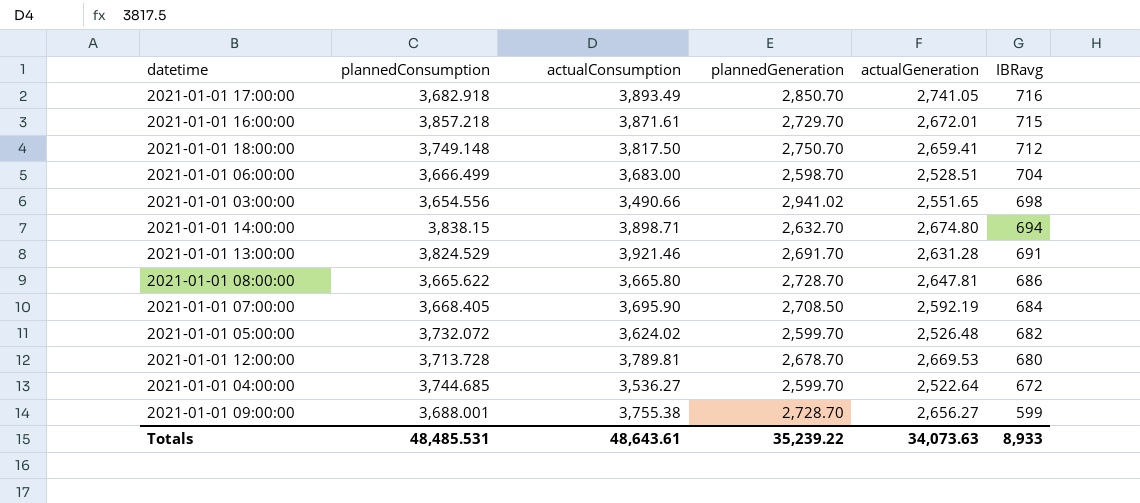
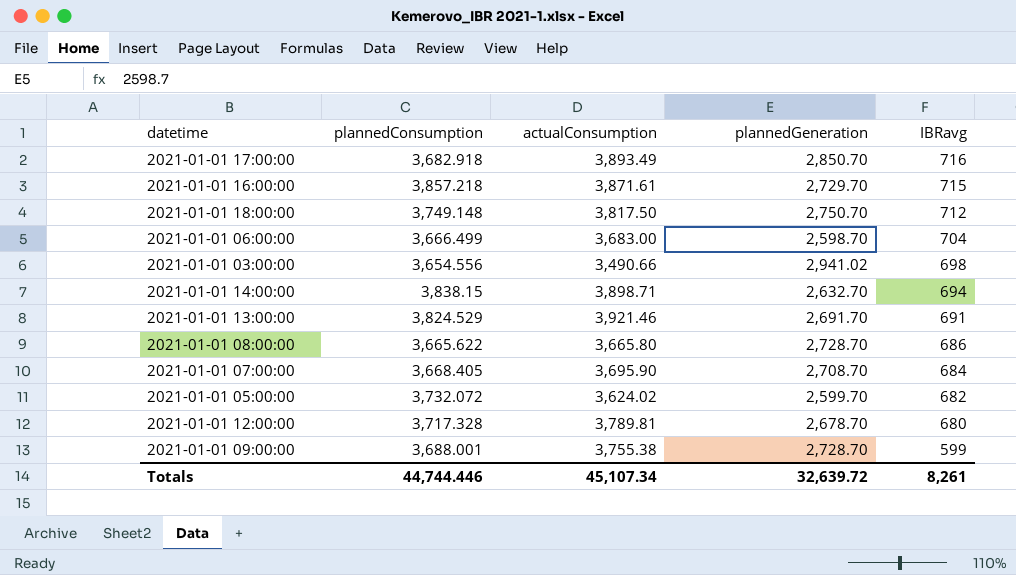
column actualGeneration | position: 5 -> none
row 2021-01-01 04:00:00: 3,744.685 | 3,536.27 | 2,599.70 | 2,522.64 | 672 -> none
2021-01-01 07:00:00 | plannedGeneration: 2,708.50 -> 2,708.70
2021-01-01 12:00:00 | plannedConsumption: 3,713.728 -> 3,717.328
Totals | plannedConsumption: 48,485.531 -> 44,744.446
Totals | actualConsumption: 48,643.61 -> 45,107.34
Totals | plannedGeneration: 35,239.22 -> 32,639.72
Totals | IBRavg: 8,933 -> 8,261

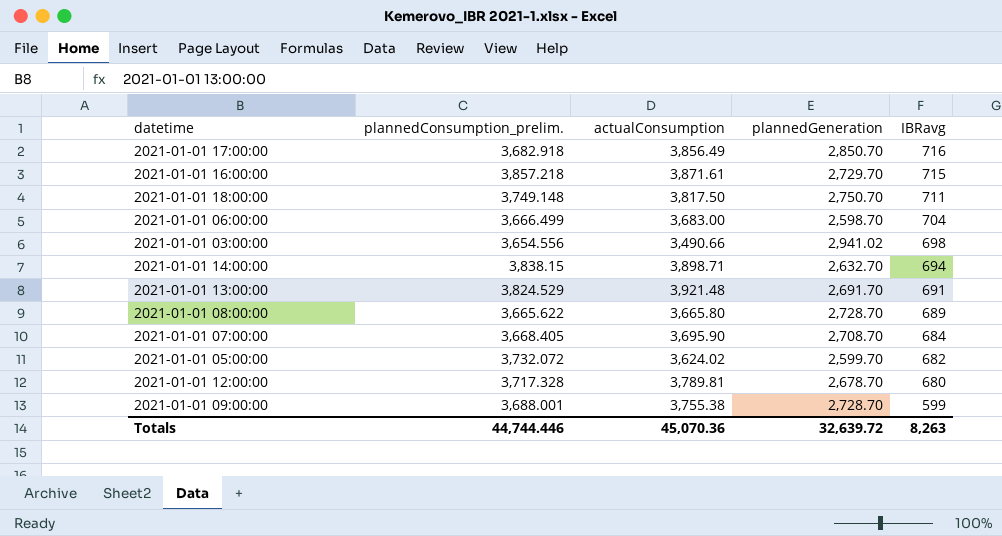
column name: plannedConsumption -> plannedConsumption_prelim.
2021-01-01 17:00:00 | actualConsumption: 3,893.49 -> 3,856.49
2021-01-01 18:00:00 | IBRavg: 712 -> 711
2021-01-01 13:00:00 | actualConsumption: 3,921.46 -> 3,921.48
2021-01-01 08:00:00 | IBRavg: 686 -> 689
Totals | actualConsumption: 45,107.34 -> 45,070.36
Totals | IBRavg: 8,261 -> 8,263

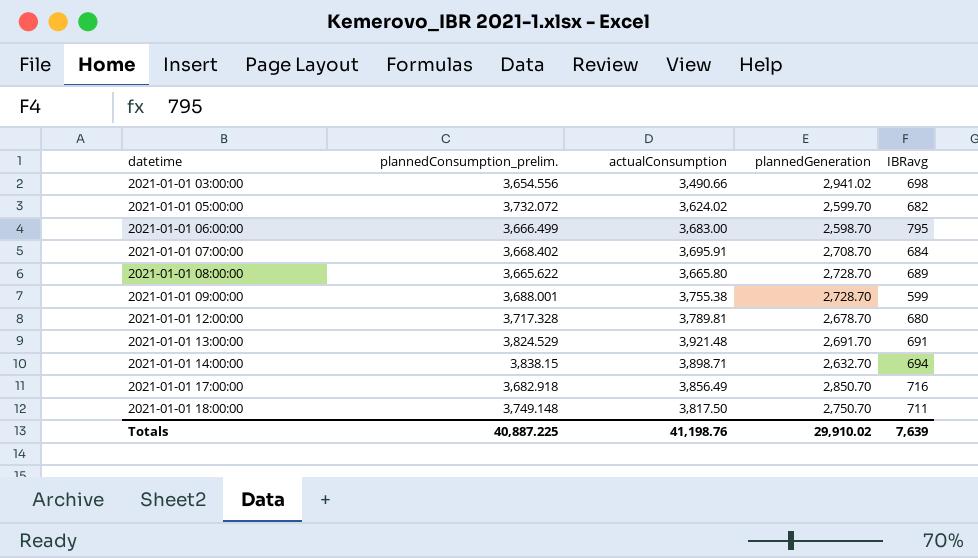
row order: IBRavg descending -> datetime ascending
row 2021-01-01 16:00:00: 3,857.218 | 3,871.61 | 2,729.70 | 715 -> none
2021-01-01 06:00:00 | IBRavg: 704 -> 795
2021-01-01 07:00:00 | plannedConsumption_prelim.: 3,668.405 -> 3,668.402
2021-01-01 07:00:00 | actualConsumption: 3,695.90 -> 3,695.91
Totals | plannedConsumption_prelim.: 44,744.446 -> 40,887.225
Totals | actualConsumption: 45,070.36 -> 41,198.76
Totals | plannedGeneration: 32,639.72 -> 29,910.02
Totals | IBRavg: 8,263 -> 7,639

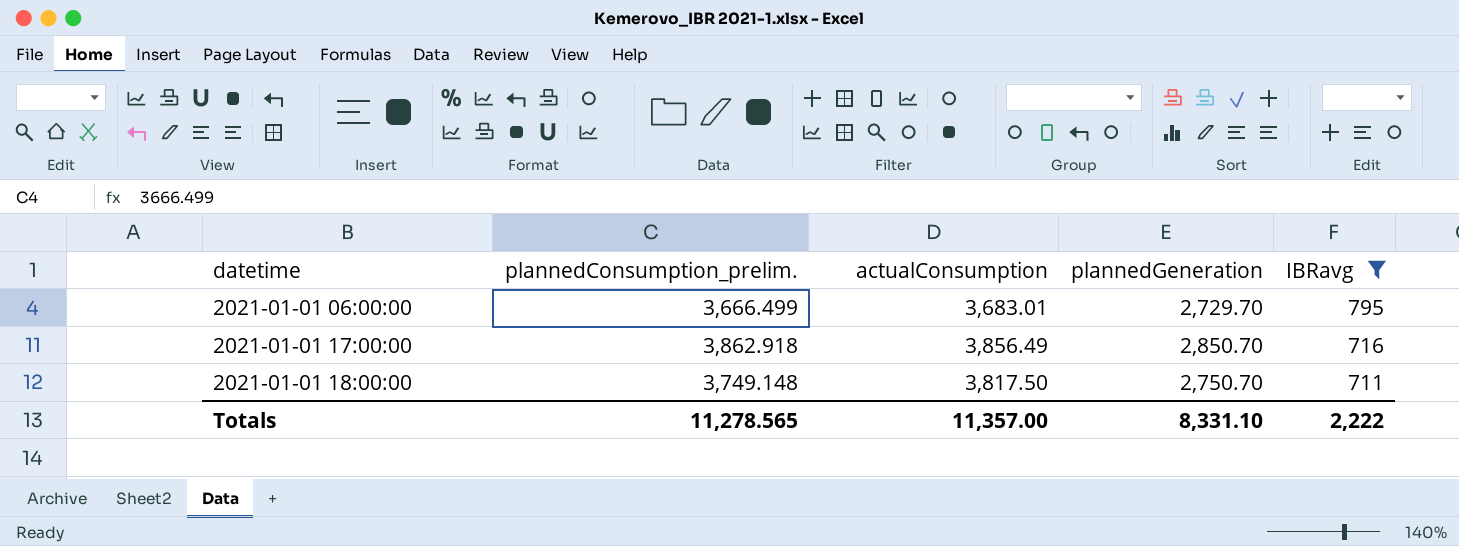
filter: none -> IBRavg >= 711
2021-01-01 06:00:00 | actualConsumption: 3,683.00 -> 3,683.01
2021-01-01 06:00:00 | plannedGeneration: 2,598.70 -> 2,729.70
2021-01-01 17:00:00 | plannedConsumption_prelim.: 3,682.918 -> 3,862.918
Totals | plannedConsumption_prelim.: 40,887.225 -> 11,278.565
Totals | actualConsumption: 41,198.76 -> 11,357.00
Totals | plannedGeneration: 29,910.02 -> 8,331.10
Totals | IBRavg: 7,639 -> 2,222

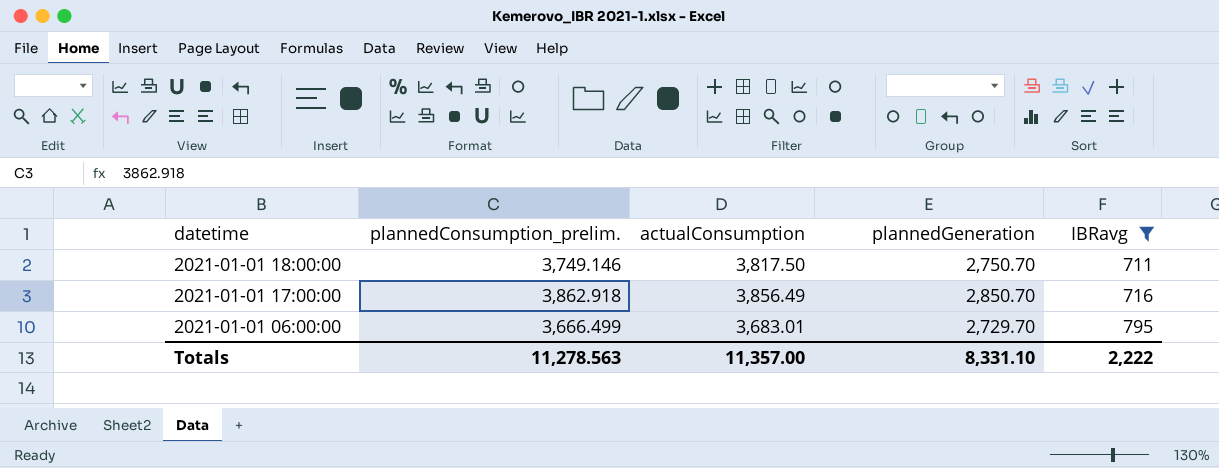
row order: datetime ascending -> datetime descending
2021-01-01 18:00:00 | plannedConsumption_prelim.: 3,749.148 -> 3,749.146
Totals | plannedConsumption_prelim.: 11,278.565 -> 11,278.563

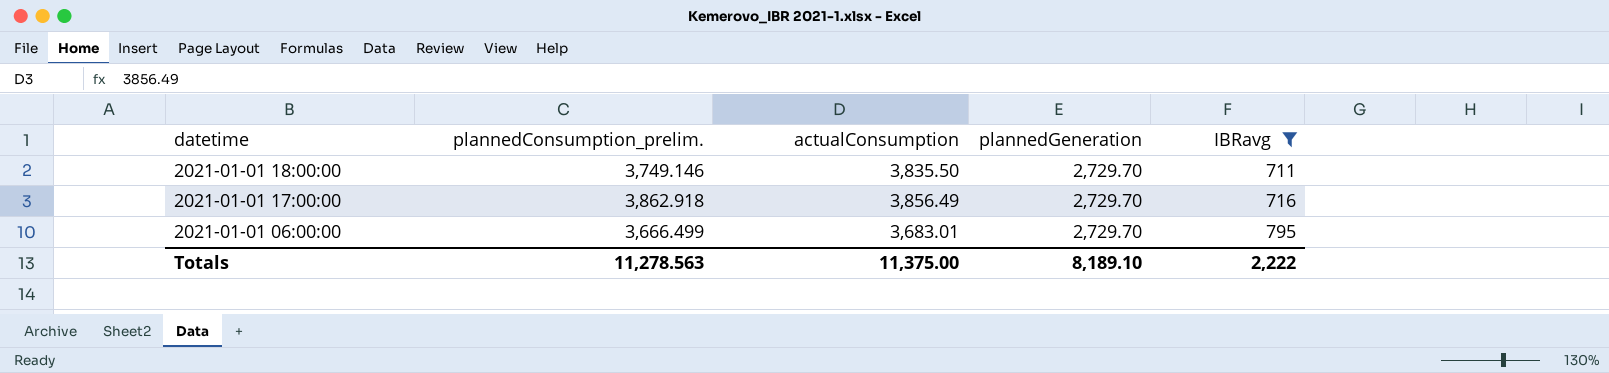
2021-01-01 18:00:00 | actualConsumption: 3,817.50 -> 3,835.50
2021-01-01 18:00:00 | plannedGeneration: 2,750.70 -> 2,729.70
2021-01-01 17:00:00 | plannedGeneration: 2,850.70 -> 2,729.70
Totals | actualConsumption: 11,357.00 -> 11,375.00
Totals | plannedGeneration: 8,331.10 -> 8,189.10

